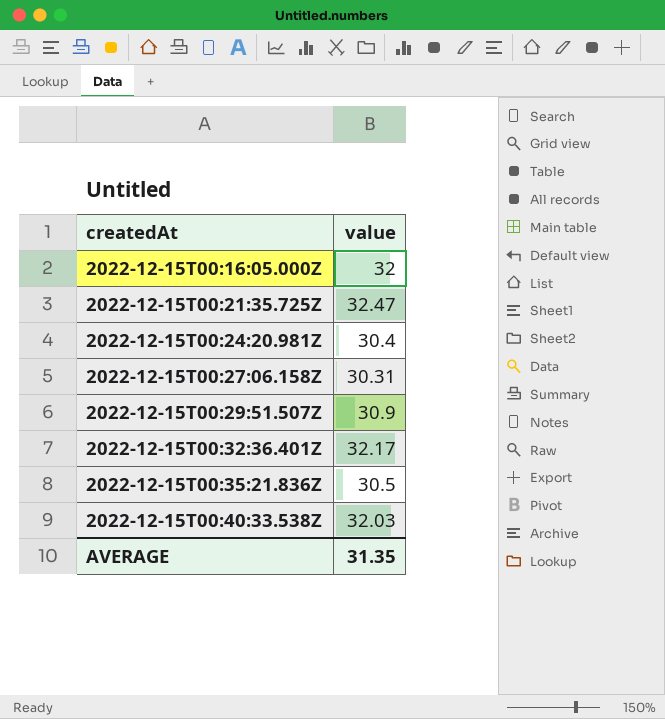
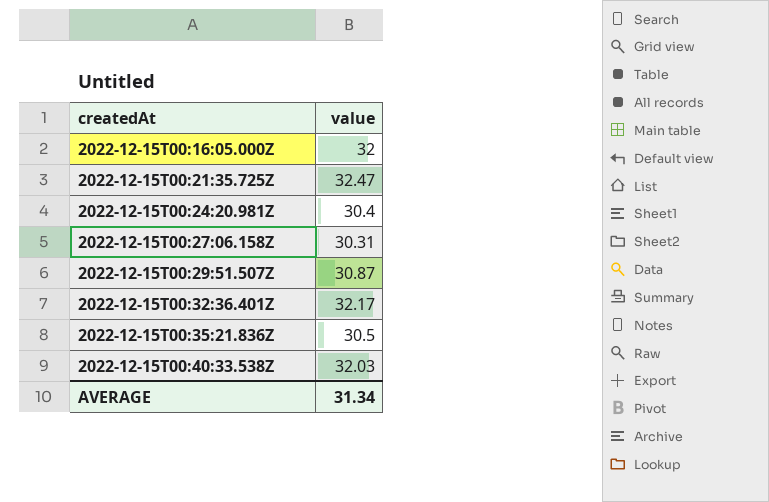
2022-12-15T00:29:51.507Z | value: 30.9 -> 30.87
AVERAGE | value: 31.35 -> 31.34

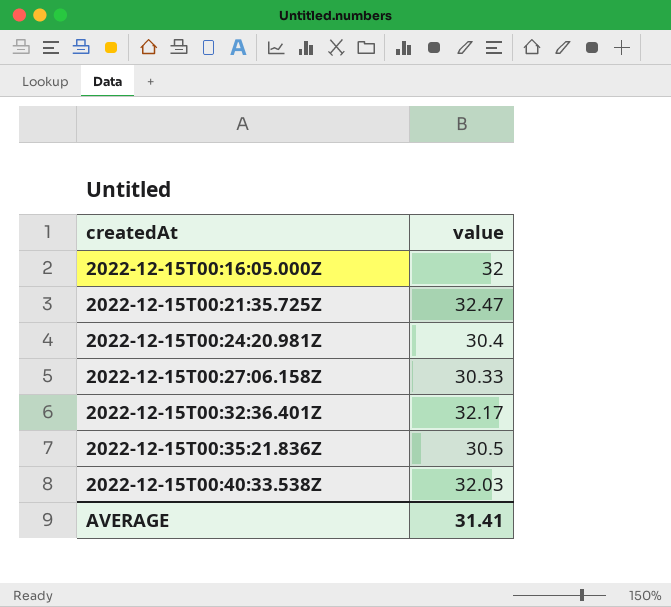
row 2022-12-15T00:29:51.507Z: 30.87 -> none
2022-12-15T00:27:06.158Z | value: 30.31 -> 30.33
AVERAGE | value: 31.34 -> 31.41

